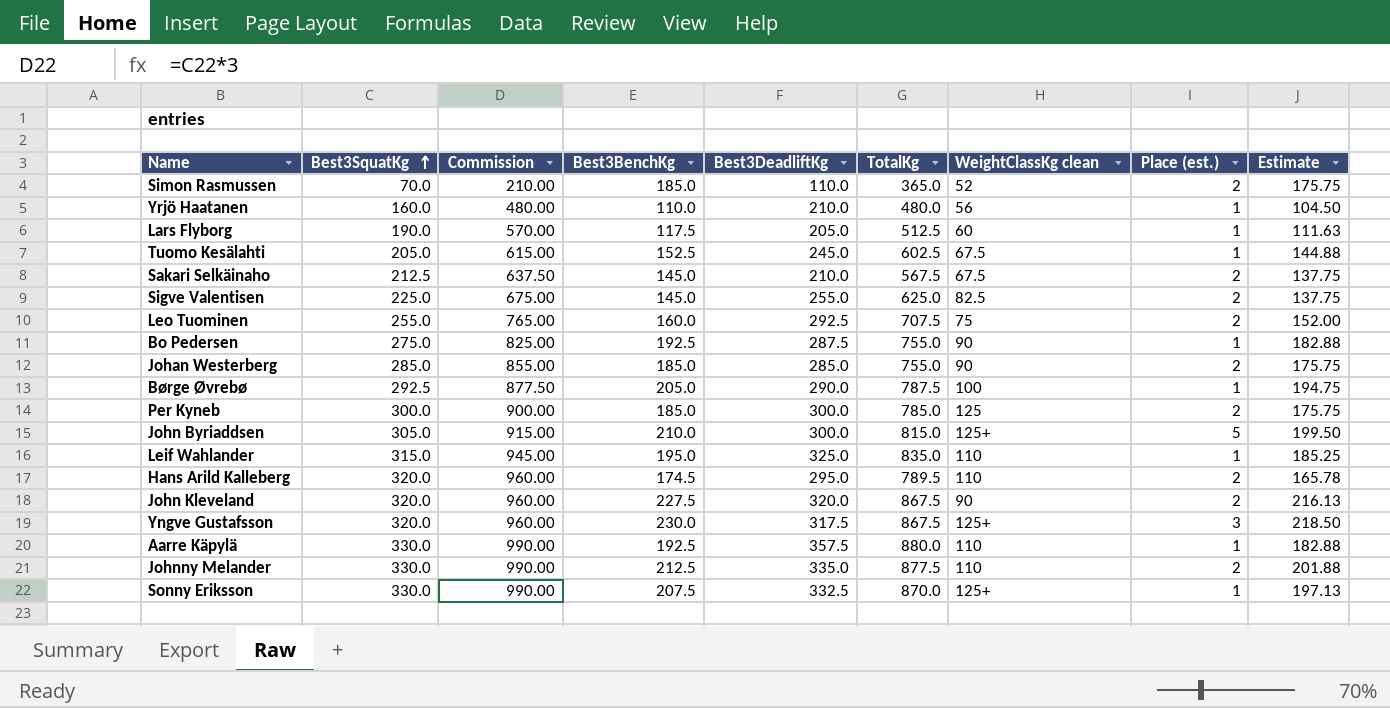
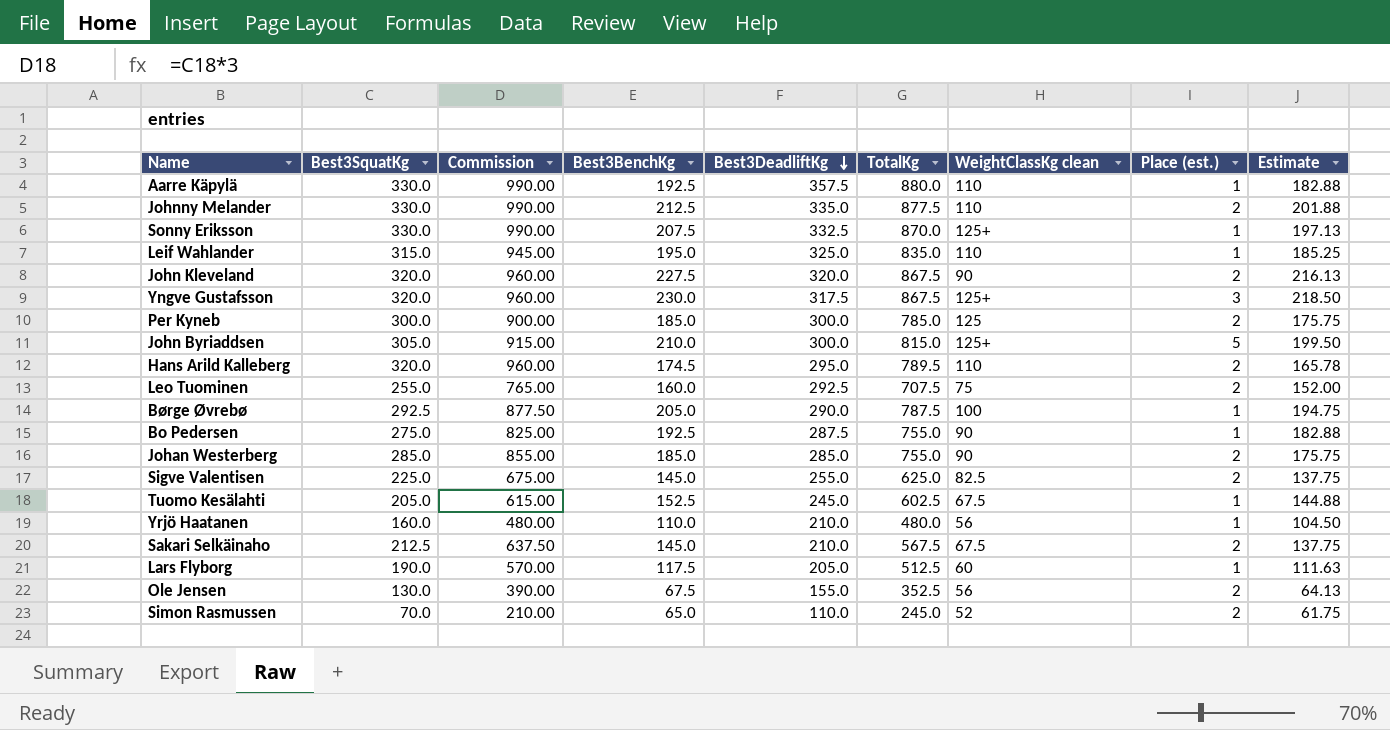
row order: Best3SquatKg ascending -> Best3DeadliftKg descending
row Ole Jensen: none -> 130.0 | 390.00 | 67.5 | 155.0 | 352.5 | 56 | 2 | 64.13
Simon Rasmussen | Best3BenchKg: 185.0 -> 65.0
Simon Rasmussen | TotalKg: 365.0 -> 245.0
Simon Rasmussen | Estimate: 175.75 -> 61.75

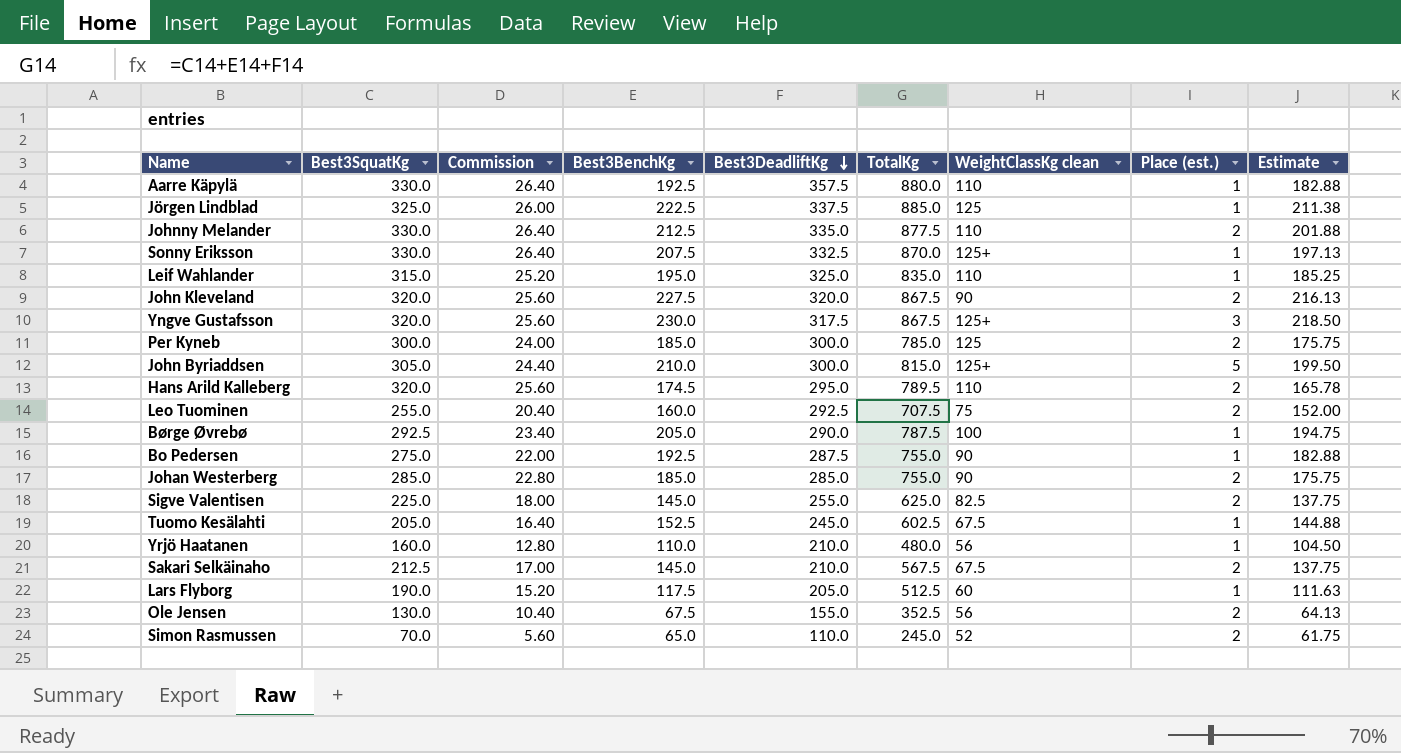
column Commission | formula: [Best3SquatKg] * 3 -> [Best3SquatKg] * 0.08
row Jörgen Lindblad: none -> 325.0 | 26.00 | 222.5 | 337.5 | 885.0 | 125 | 1 | 211.38

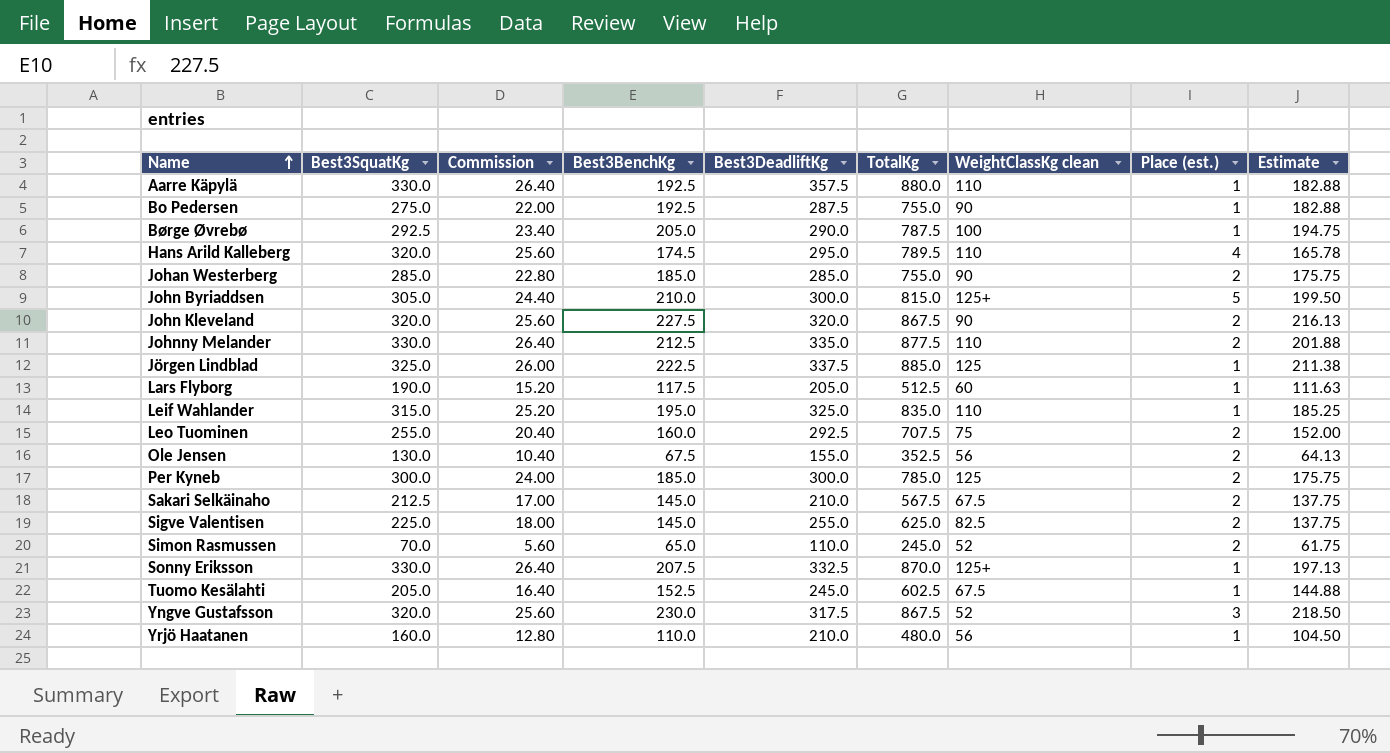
row order: Best3DeadliftKg descending -> Name ascending
Hans Arild Kalleberg | Place (est.): 2 -> 4
Yngve Gustafsson | WeightClassKg clean: 125+ -> 52

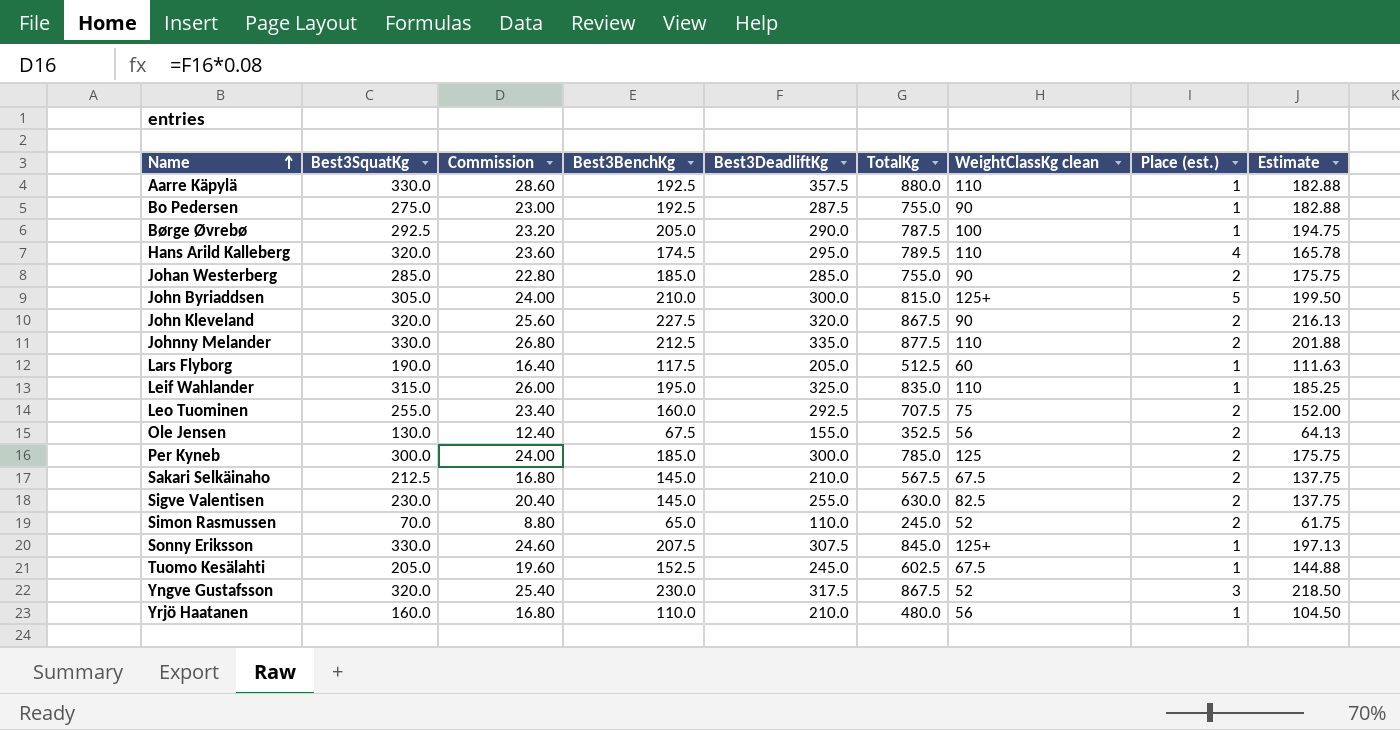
column Commission | formula: [Best3SquatKg] * 0.08 -> [Best3DeadliftKg] * 0.08
row Jörgen Lindblad: 325.0 | 26.00 | 222.5 | 337.5 | 885.0 | 125 | 1 | 211.38 -> none
Sigve Valentisen | Best3SquatKg: 225.0 -> 230.0
Sigve Valentisen | TotalKg: 625.0 -> 630.0
Sonny Eriksson | Best3DeadliftKg: 332.5 -> 307.5
Sonny Eriksson | TotalKg: 870.0 -> 845.0

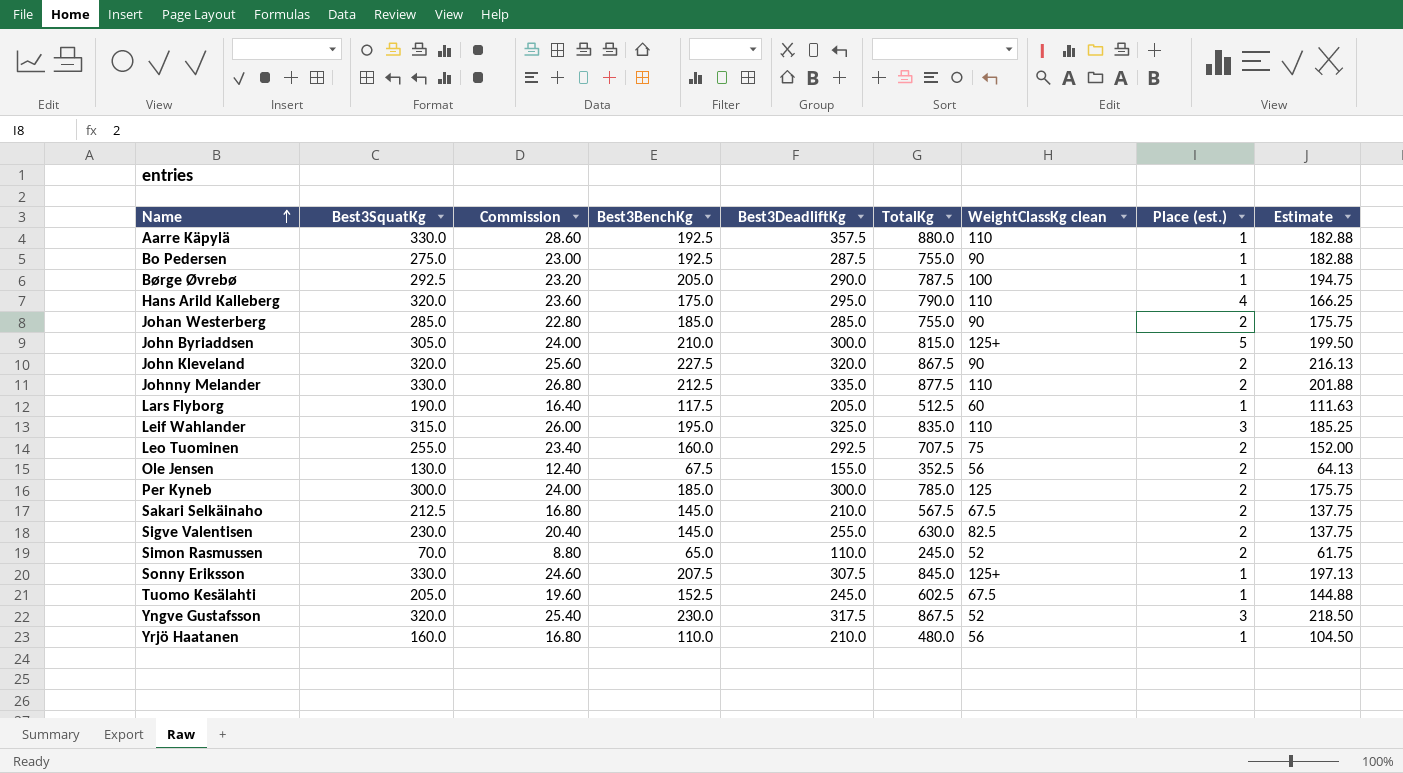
Hans Arild Kalleberg | Best3BenchKg: 174.5 -> 175.0
Hans Arild Kalleberg | TotalKg: 789.5 -> 790.0
Hans Arild Kalleberg | Estimate: 165.78 -> 166.25
Leif Wahlander | Place (est.): 1 -> 3

